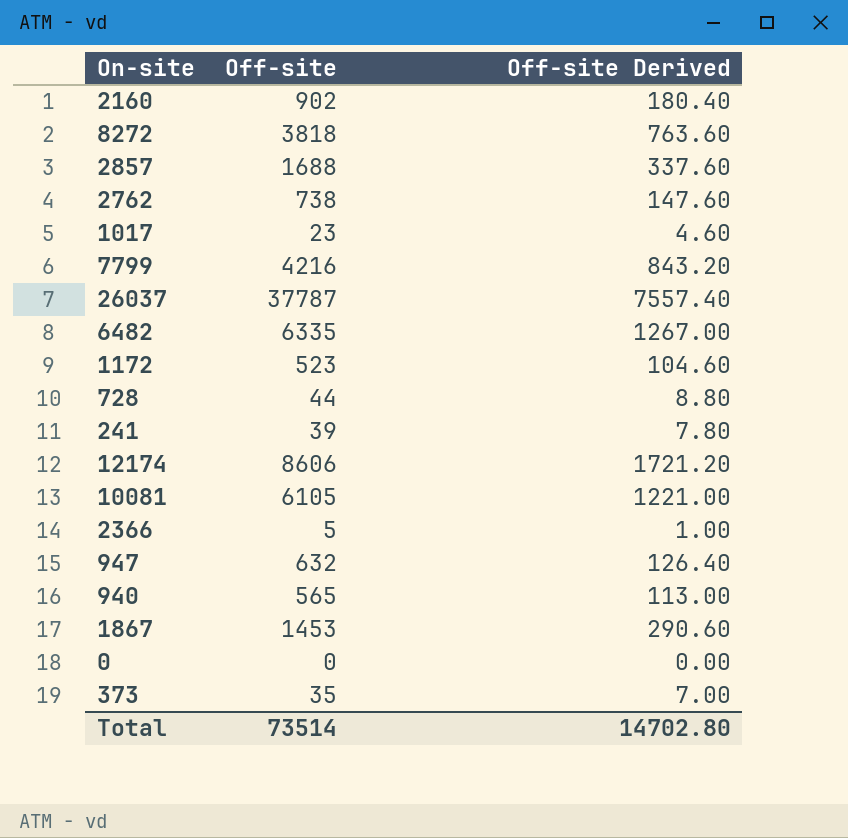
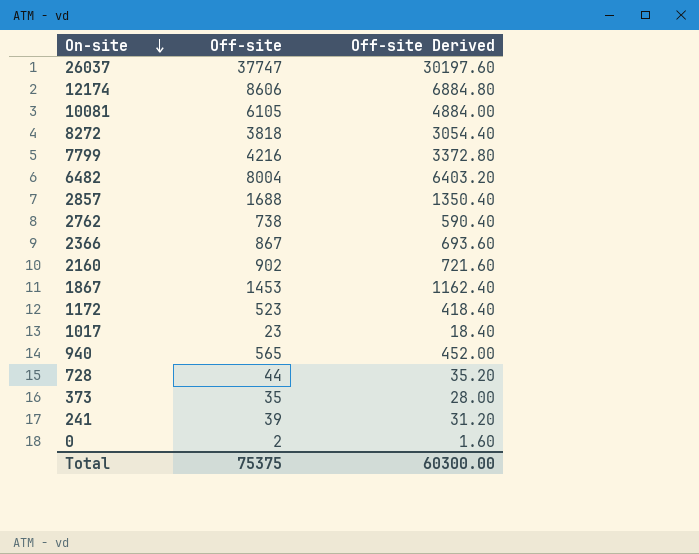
row order: none -> On-site descending
column Off-site Derived | formula: [Off-site] * 0.2 -> [Off-site] * 0.8
row 947: 632 | 126.40 -> none
26037 | Off-site: 37787 -> 37747
6482 | Off-site: 6335 -> 8004
2366 | Off-site: 5 -> 867
0 | Off-site: 0 -> 2
Total | Off-site: 73514 -> 75375
Total | Off-site Derived: 14702.80 -> 60300.00

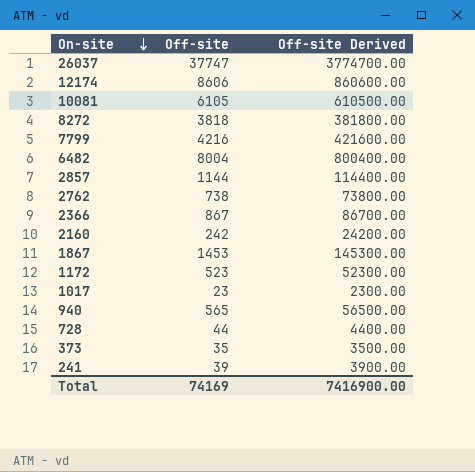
column Off-site Derived | formula: [Off-site] * 0.8 -> [Off-site] * 100
row 0: 2 | 1.60 -> none
2857 | Off-site: 1688 -> 1144
2160 | Off-site: 902 -> 242
Total | Off-site: 75375 -> 74169
Total | Off-site Derived: 60300.00 -> 7416900.00

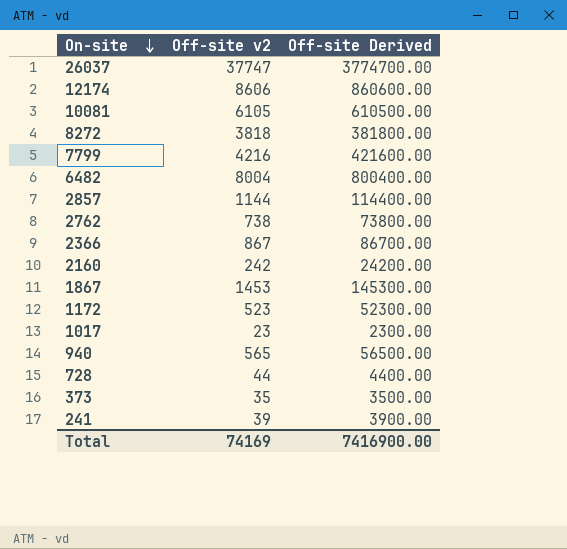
column name: Off-site -> Off-site v2

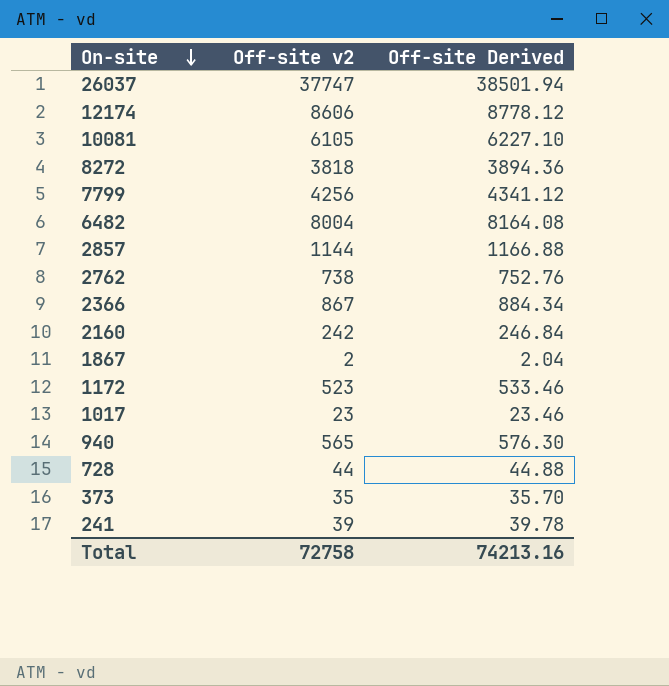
column Off-site Derived | formula: [Off-site v2] * 100 -> [Off-site v2] * 1.02
7799 | Off-site v2: 4216 -> 4256
1867 | Off-site v2: 1453 -> 2
Total | Off-site v2: 74169 -> 72758
Total | Off-site Derived: 7416900.00 -> 74213.16

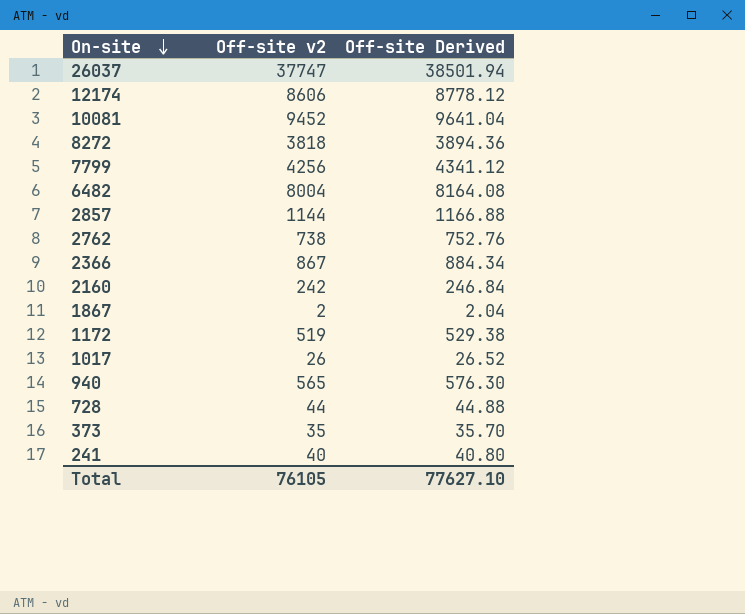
10081 | Off-site v2: 6105 -> 9452
10081 | Off-site Derived: 6227.10 -> 9641.04
1172 | Off-site v2: 523 -> 519
1172 | Off-site Derived: 533.46 -> 529.38
1017 | Off-site v2: 23 -> 26
1017 | Off-site Derived: 23.46 -> 26.52
241 | Off-site v2: 39 -> 40
241 | Off-site Derived: 39.78 -> 40.80
Total | Off-site v2: 72758 -> 76105
Total | Off-site Derived: 74213.16 -> 77627.10

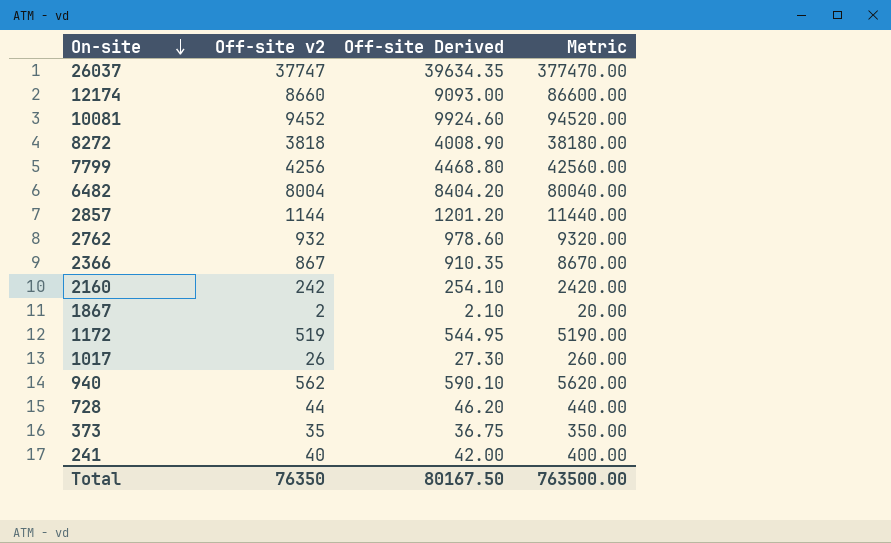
column Off-site Derived | formula: [Off-site v2] * 1.02 -> [Off-site v2] * 1.05
column Metric | formula: none -> [Off-site v2] * 10
12174 | Off-site v2: 8606 -> 8660
2762 | Off-site v2: 738 -> 932
940 | Off-site v2: 565 -> 562
Total | Off-site v2: 76105 -> 76350
Total | Off-site Derived: 77627.10 -> 80167.50

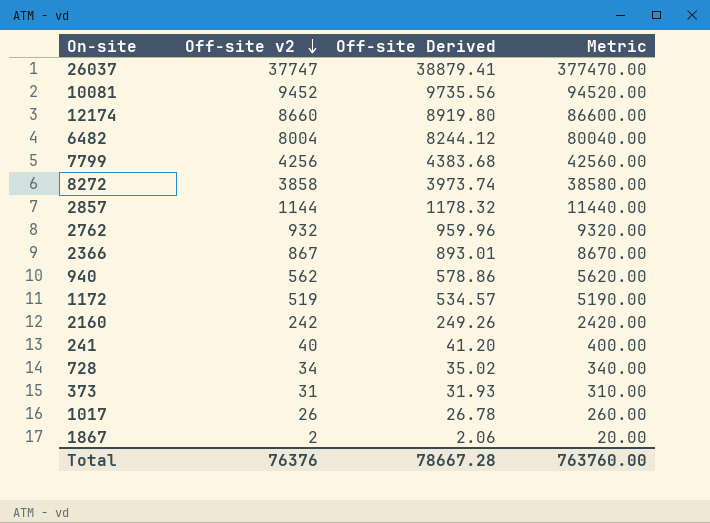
row order: On-site descending -> Off-site v2 descending
column Off-site Derived | formula: [Off-site v2] * 1.05 -> [Off-site v2] * 1.03
8272 | Off-site v2: 3818 -> 3858
8272 | Metric: 38180.00 -> 38580.00
728 | Off-site v2: 44 -> 34
728 | Metric: 440.00 -> 340.00
373 | Off-site v2: 35 -> 31
373 | Metric: 350.00 -> 310.00
Total | Off-site v2: 76350 -> 76376
Total | Off-site Derived: 80167.50 -> 78667.28
Total | Metric: 763500.00 -> 763760.00

